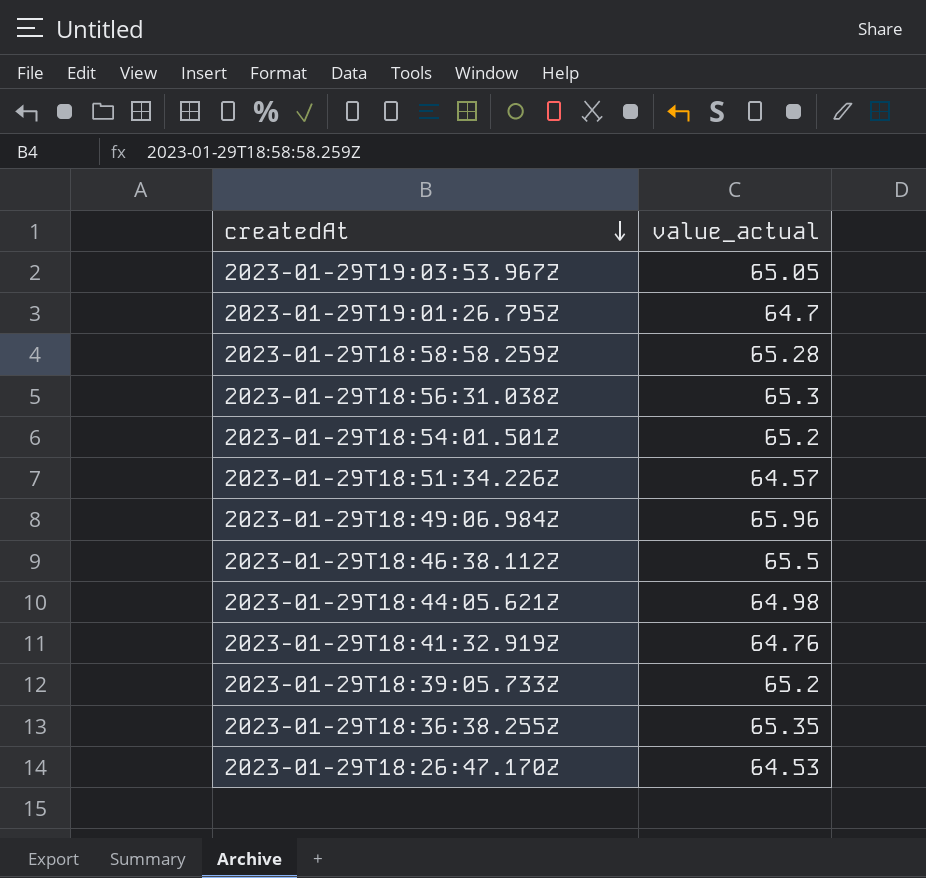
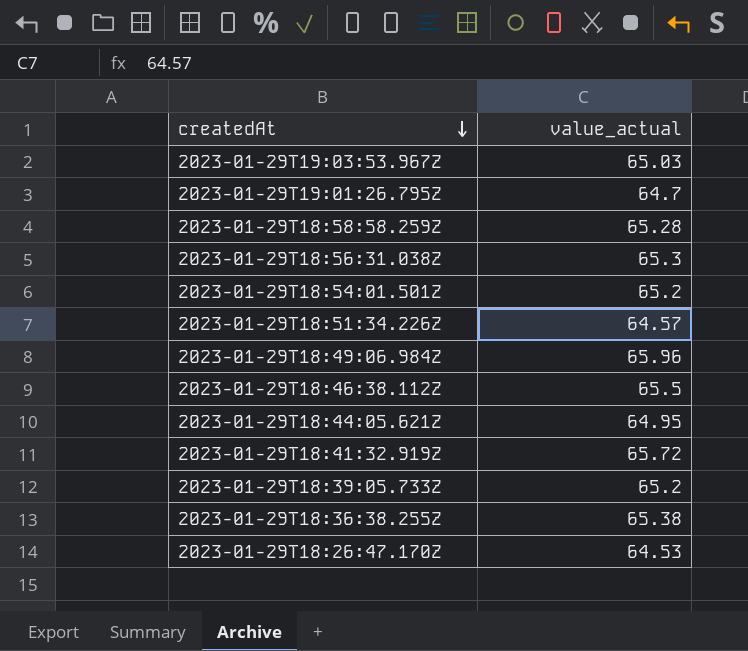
2023-01-29T19:03:53.967Z | value_actual: 65.05 -> 65.03
2023-01-29T18:44:05.621Z | value_actual: 64.98 -> 64.95
2023-01-29T18:41:32.919Z | value_actual: 64.76 -> 65.72
2023-01-29T18:36:38.255Z | value_actual: 65.35 -> 65.38

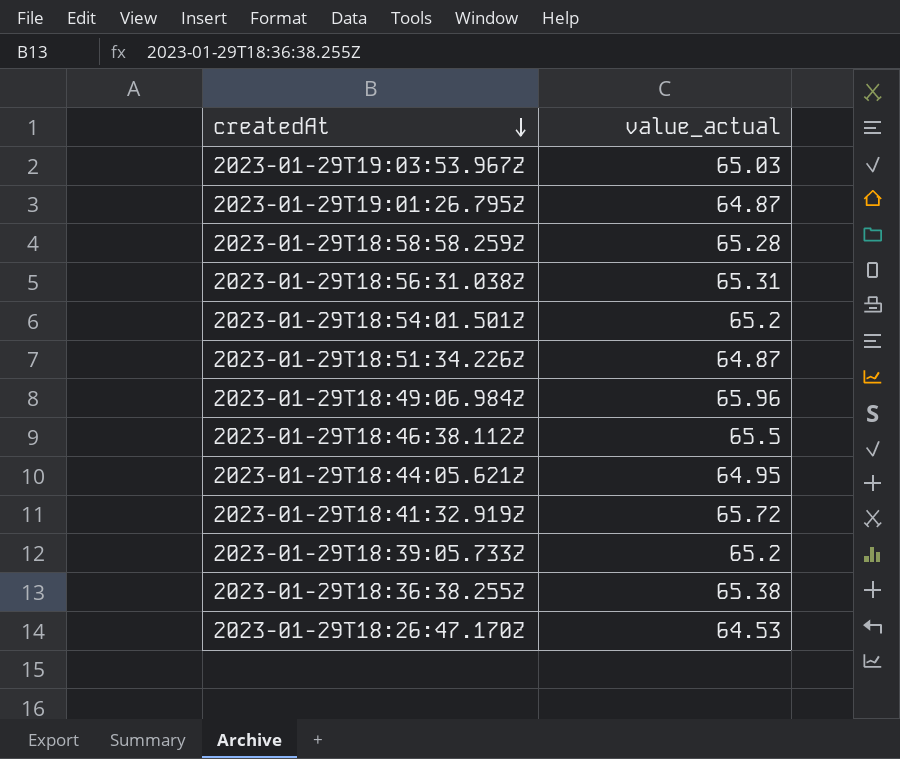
2023-01-29T19:01:26.795Z | value_actual: 64.7 -> 64.87
2023-01-29T18:56:31.038Z | value_actual: 65.3 -> 65.31
2023-01-29T18:51:34.226Z | value_actual: 64.57 -> 64.87

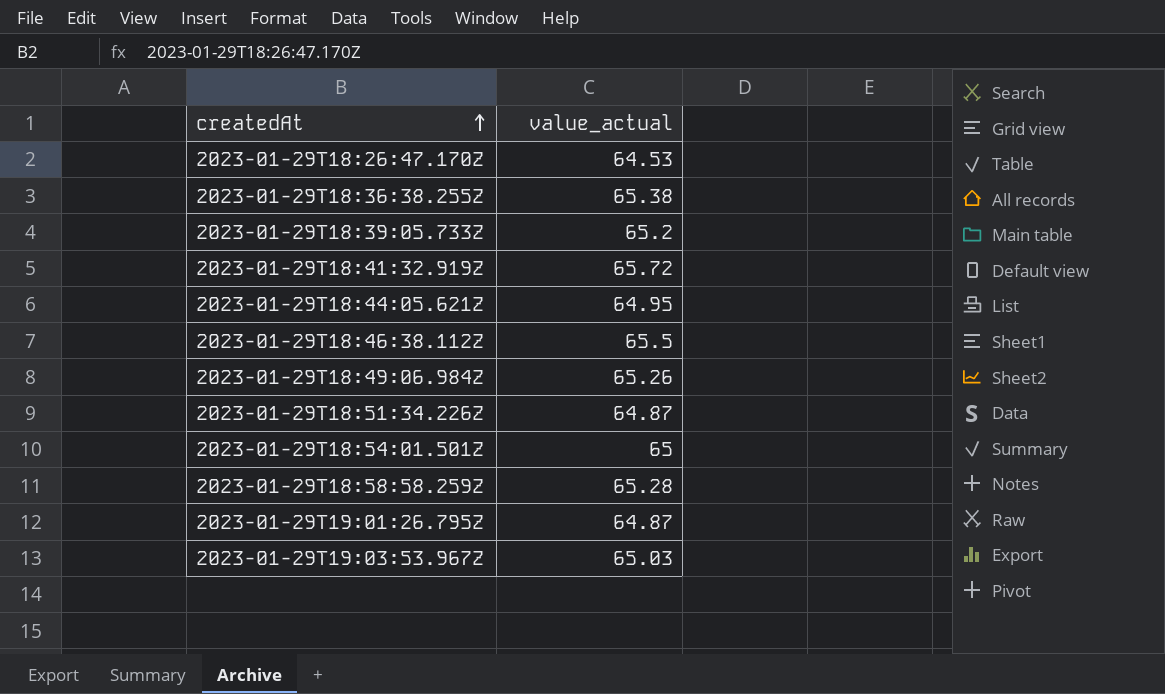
row order: createdAt descending -> createdAt ascending
row 2023-01-29T18:56:31.038Z: 65.31 -> none
2023-01-29T18:49:06.984Z | value_actual: 65.96 -> 65.26
2023-01-29T18:54:01.501Z | value_actual: 65.2 -> 65

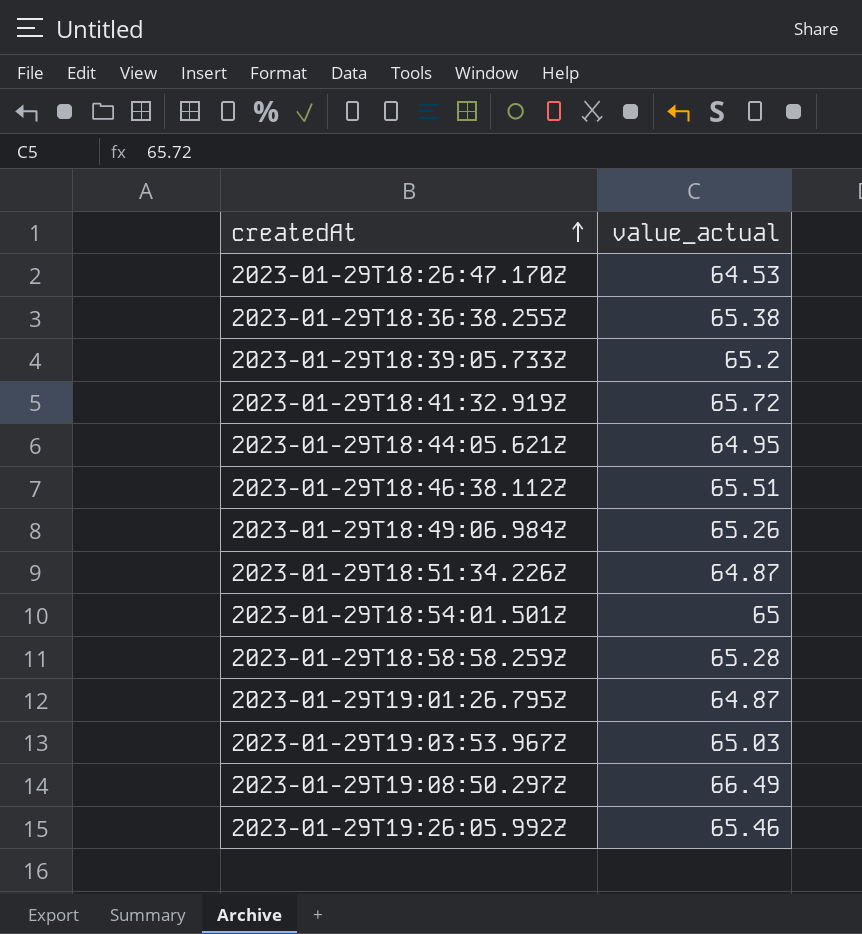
2023-01-29T18:46:38.112Z | value_actual: 65.5 -> 65.51
row 2023-01-29T19:08:50.297Z: none -> 66.49
row 2023-01-29T19:26:05.992Z: none -> 65.46

